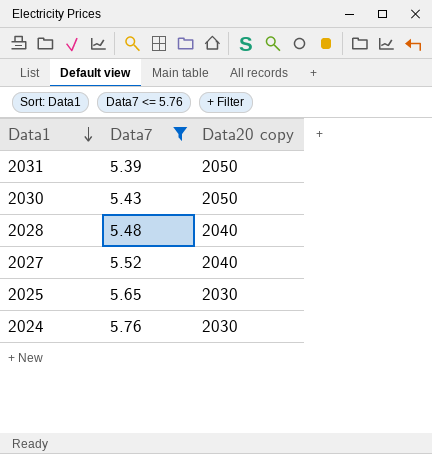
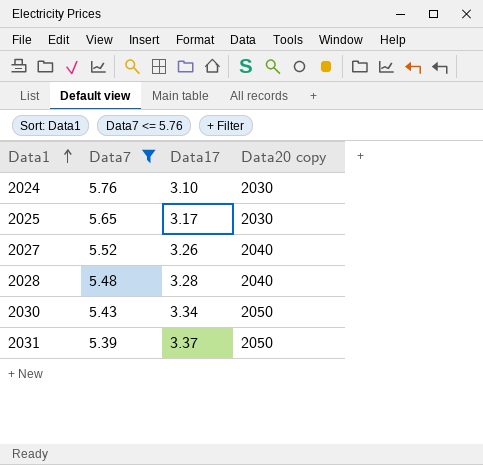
row order: Data1 descending -> Data1 ascending
column Data17 | position: none -> 3

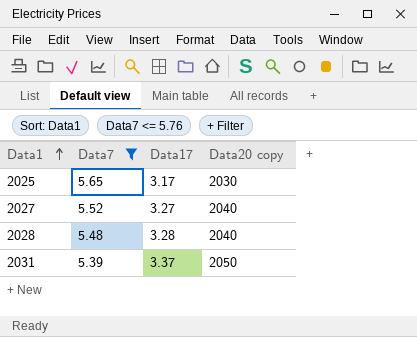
row 2024: 5.76 | 3.10 | 2030 -> none
row 2030: 5.43 | 3.34 | 2050 -> none
2027 | Data17: 3.26 -> 3.27

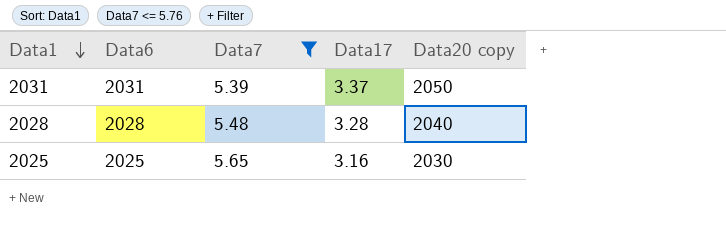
row order: Data1 ascending -> Data1 descending
column Data6 | position: none -> 2
row 2027: 5.52 | 3.27 | 2040 -> none
2025 | Data17: 3.17 -> 3.16

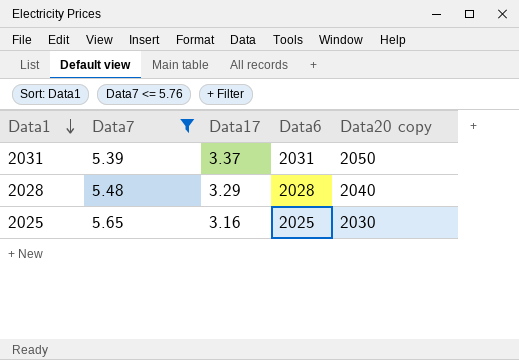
column Data6 | position: 2 -> 4
2028 | Data17: 3.28 -> 3.29

